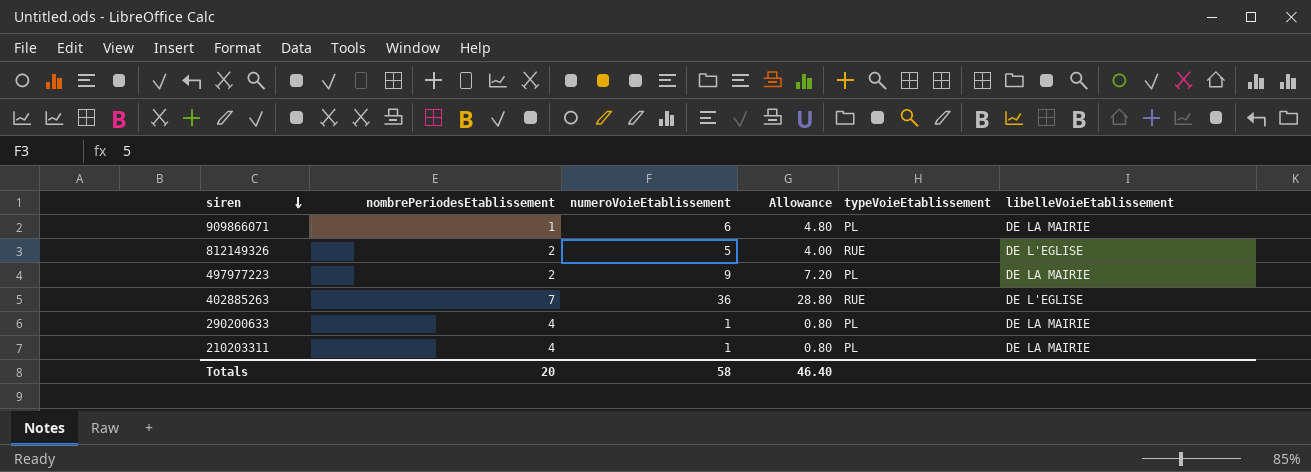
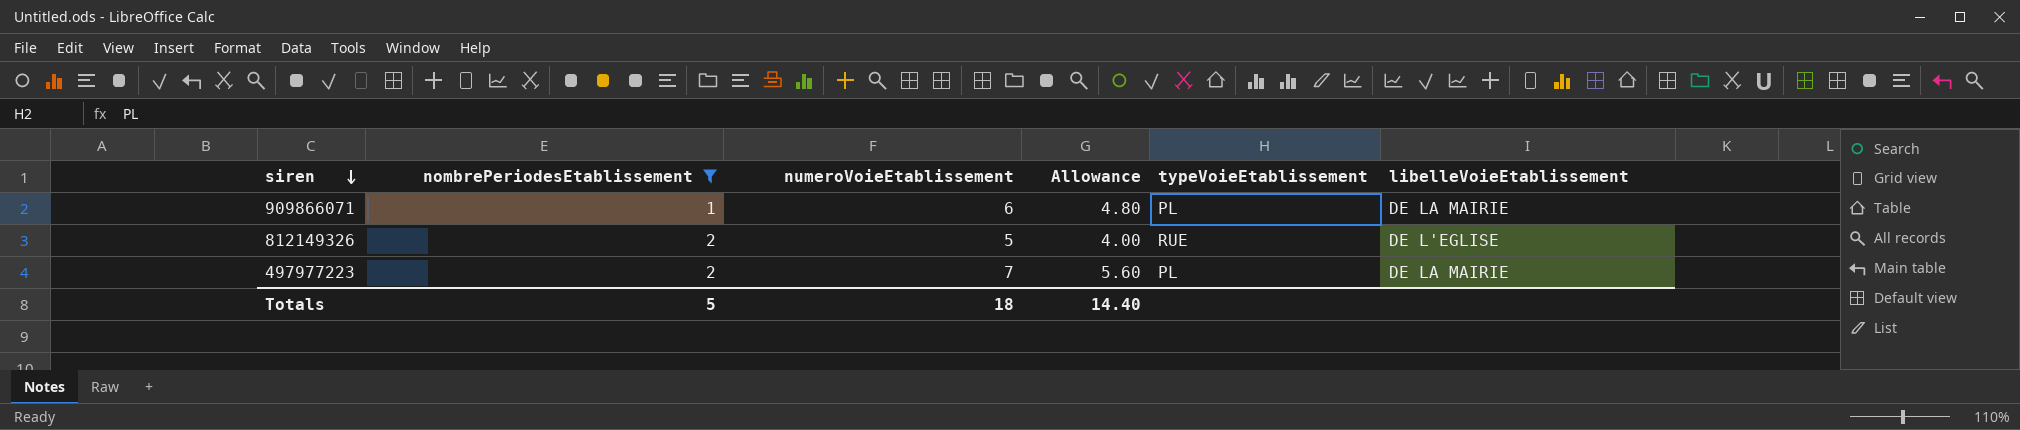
filter: none -> nombrePeriodesEtablissement <= 2
497977223 | numeroVoieEtablissement: 9 -> 7
497977223 | Allowance: 7.20 -> 5.60
Totals | nombrePeriodesEtablissement: 20 -> 5
Totals | numeroVoieEtablissement: 58 -> 18
Totals | Allowance: 46.40 -> 14.40

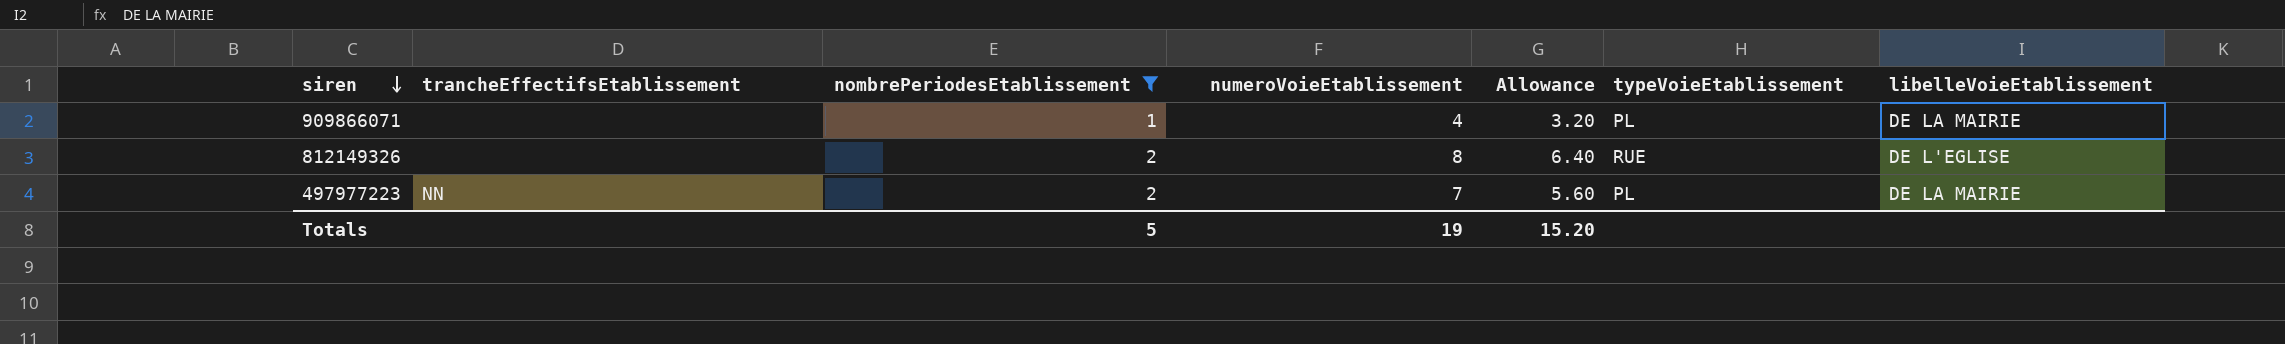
column trancheEffectifsEtablissement | position: none -> 2
909866071 | numeroVoieEtablissement: 6 -> 4
909866071 | Allowance: 4.80 -> 3.20
812149326 | numeroVoieEtablissement: 5 -> 8
812149326 | Allowance: 4.00 -> 6.40
Totals | numeroVoieEtablissement: 18 -> 19
Totals | Allowance: 14.40 -> 15.20

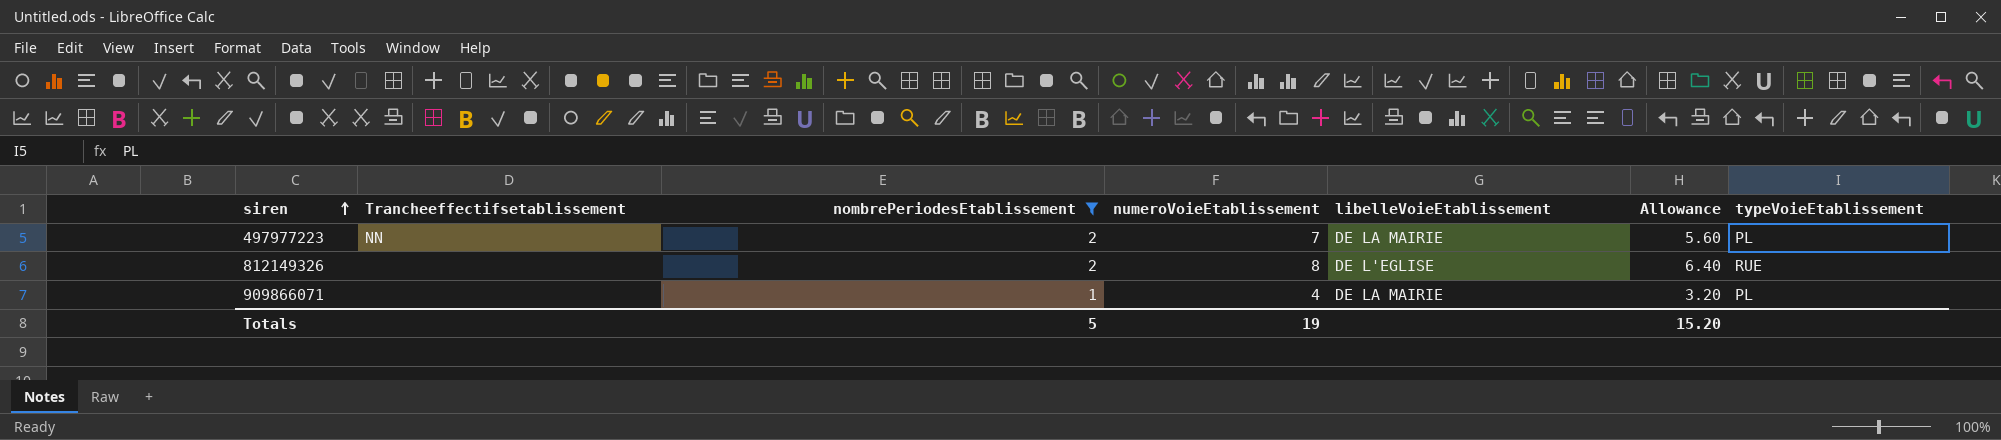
row order: siren descending -> siren ascending
column name: trancheEffectifsEtablissement -> Trancheeffectifsetablissement
column libelleVoieEtablissement | position: 7 -> 5

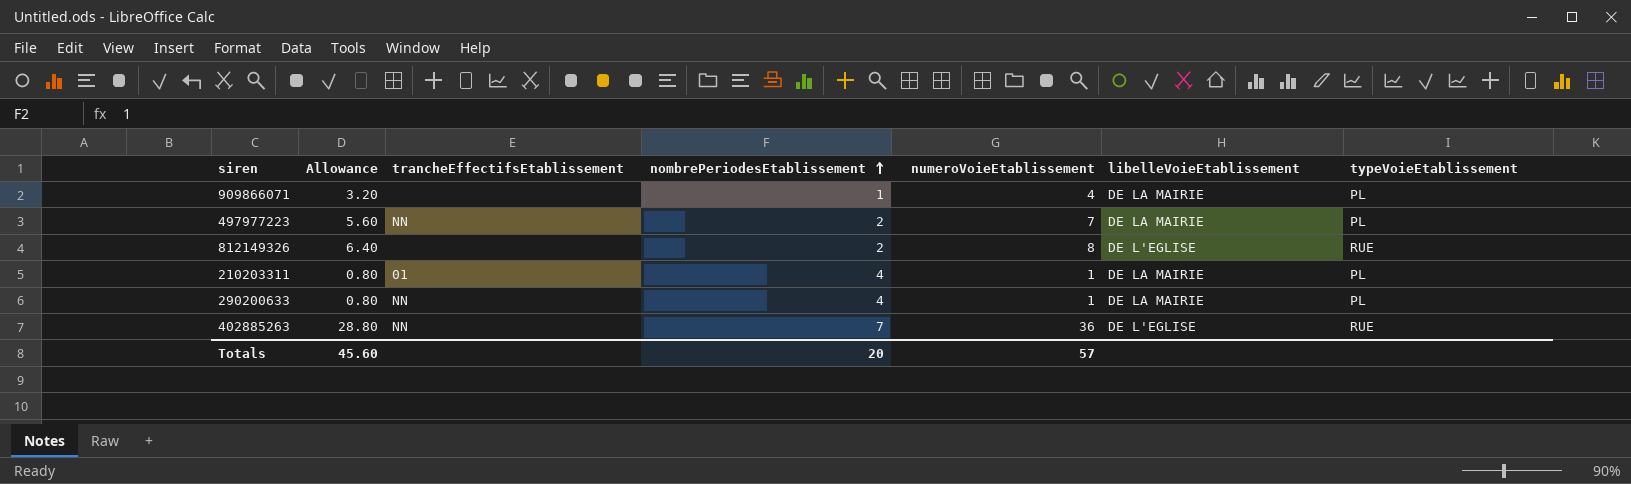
filter: nombrePeriodesEtablissement <= 2 -> none
row order: siren ascending -> nombrePeriodesEtablissement ascending
column Allowance | position: 6 -> 2
column name: Trancheeffectifsetablissement -> trancheEffectifsEtablissement
Totals | Allowance: 15.20 -> 45.60
Totals | nombrePeriodesEtablissement: 5 -> 20
Totals | numeroVoieEtablissement: 19 -> 57

